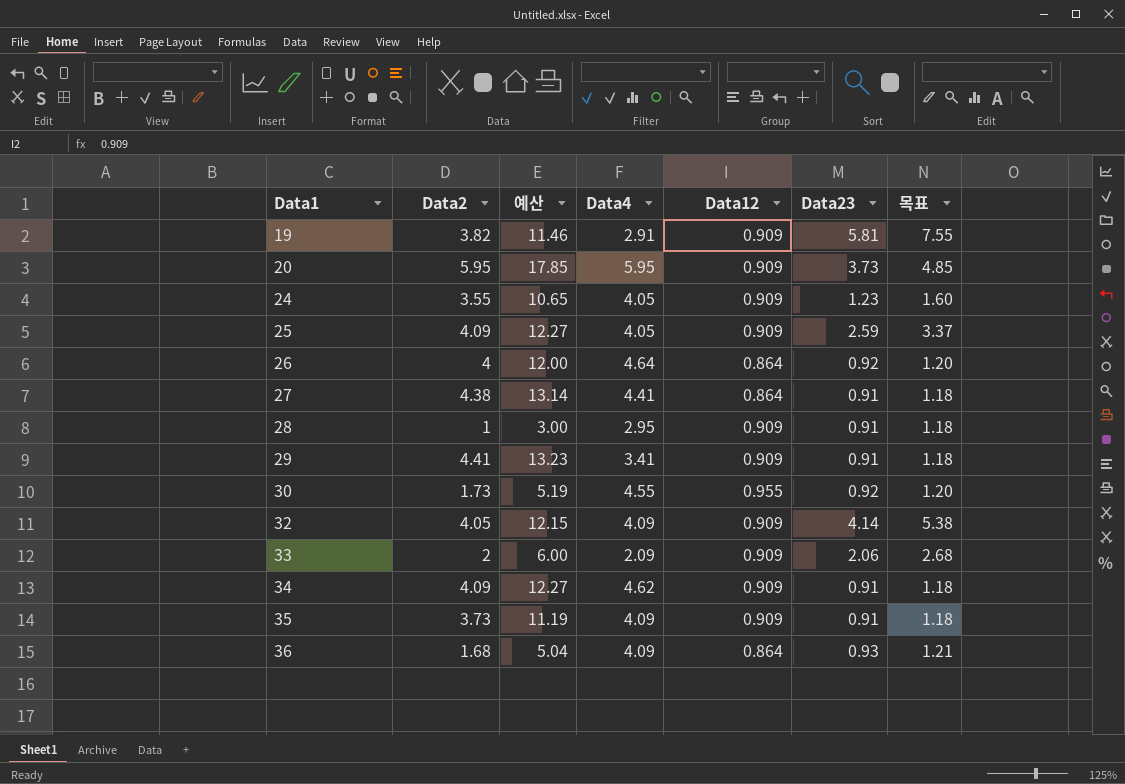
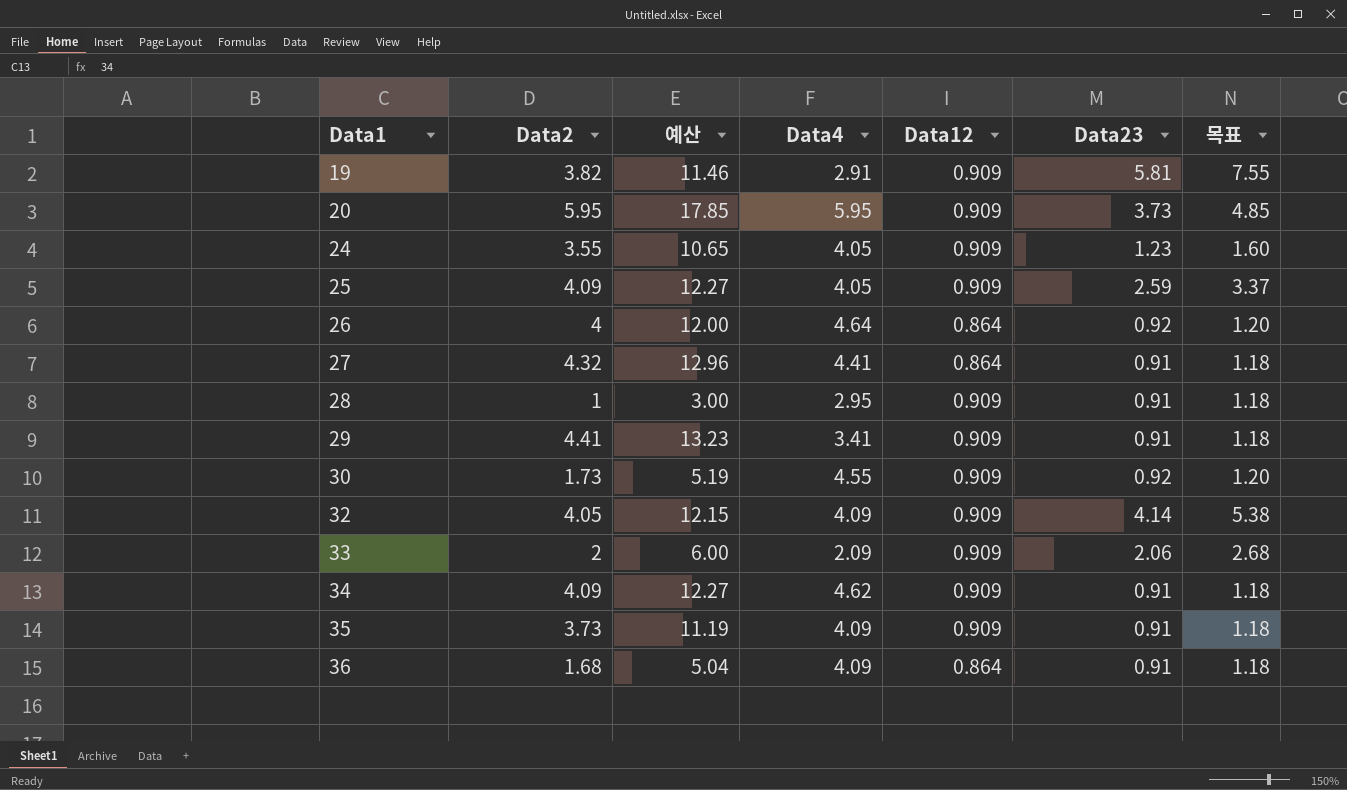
27 | Data2: 4.38 -> 4.32
27 | 예산: 13.14 -> 12.96
30 | Data12: 0.955 -> 0.909
36 | Data23: 0.93 -> 0.91
36 | 목표: 1.21 -> 1.18

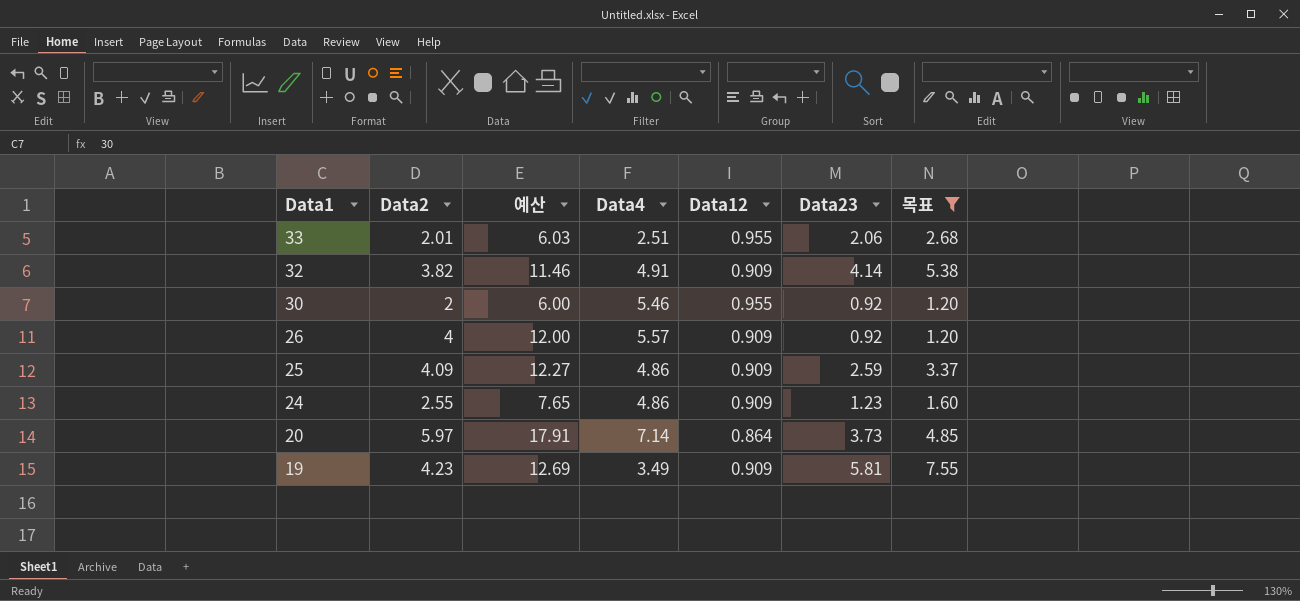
filter: none -> 목표 != 1.18
row order: Data1 ascending -> Data1 descending
33 | Data2: 2 -> 2.01
33 | 예산: 6.00 -> 6.03
33 | Data4: 2.09 -> 2.51
33 | Data12: 0.909 -> 0.955
32 | Data2: 4.05 -> 3.82
32 | 예산: 12.15 -> 11.46
32 | Data4: 4.09 -> 4.91
30 | Data2: 1.73 -> 2
30 | 예산: 5.19 -> 6.00
30 | Data4: 4.55 -> 5.46
30 | Data12: 0.909 -> 0.955
26 | Data4: 4.64 -> 5.57
26 | Data12: 0.864 -> 0.909
25 | Data4: 4.05 -> 4.86
24 | Data2: 3.55 -> 2.55
24 | 예산: 10.65 -> 7.65
24 | Data4: 4.05 -> 4.86
20 | Data2: 5.95 -> 5.97
20 | 예산: 17.85 -> 17.91
20 | Data4: 5.95 -> 7.14
20 | Data12: 0.909 -> 0.864
19 | Data2: 3.82 -> 4.23
19 | 예산: 11.46 -> 12.69
19 | Data4: 2.91 -> 3.49

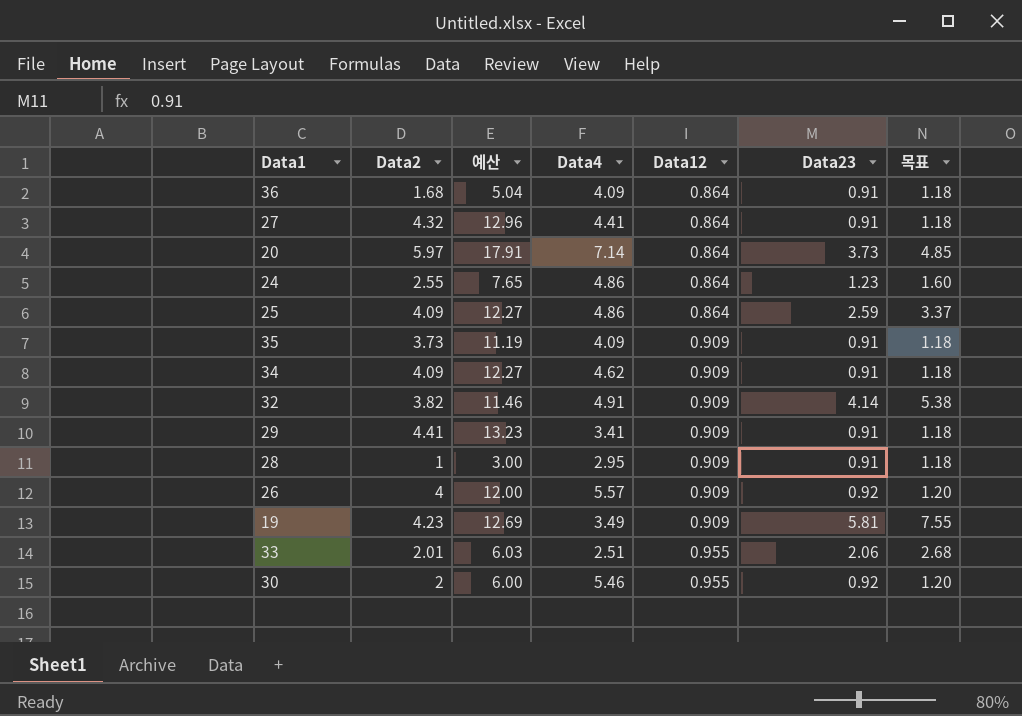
filter: 목표 != 1.18 -> none
row order: Data1 descending -> Data12 ascending
24 | Data12: 0.909 -> 0.864
25 | Data12: 0.909 -> 0.864

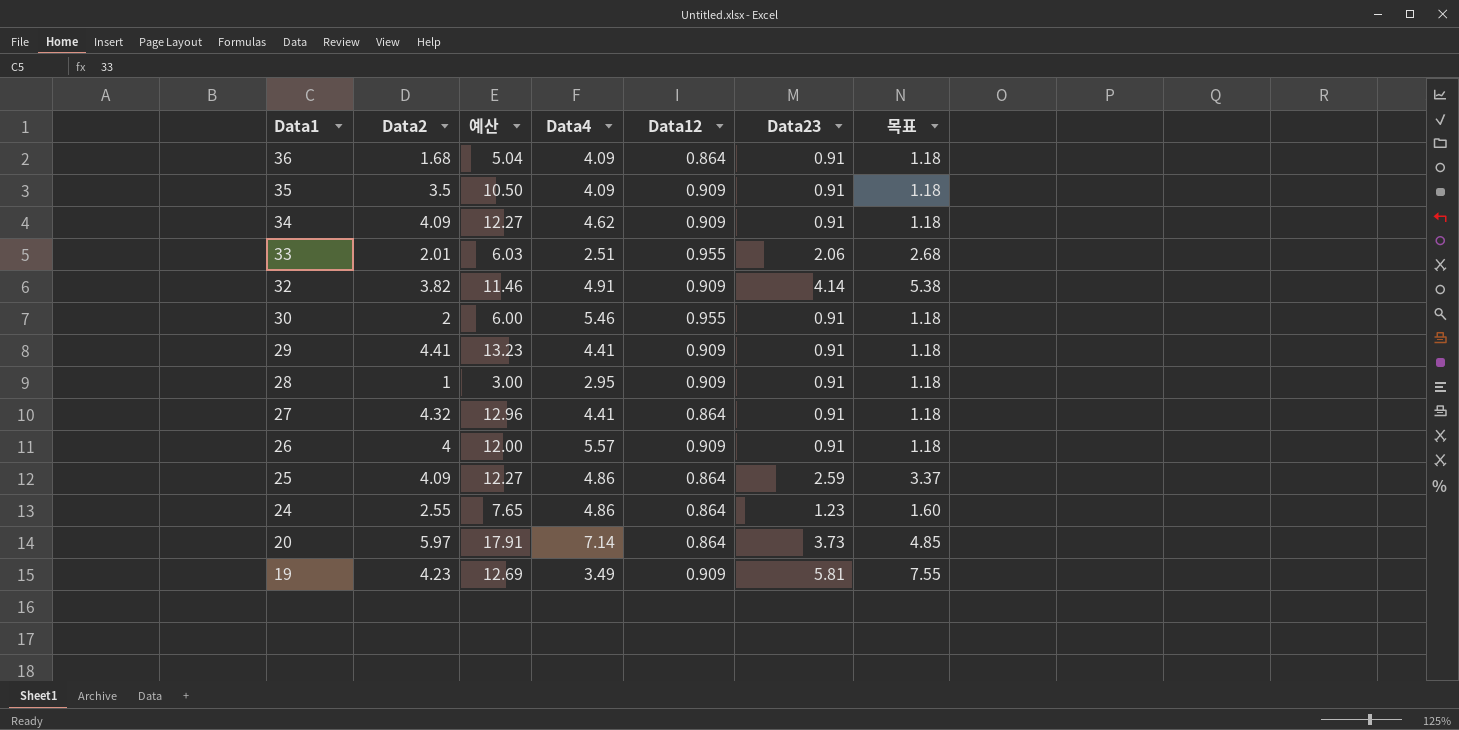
row order: Data12 ascending -> Data1 descending
35 | Data2: 3.73 -> 3.5
35 | 예산: 11.19 -> 10.50
30 | Data23: 0.92 -> 0.91
30 | 목표: 1.20 -> 1.18
29 | Data4: 3.41 -> 4.41
26 | Data23: 0.92 -> 0.91
26 | 목표: 1.20 -> 1.18

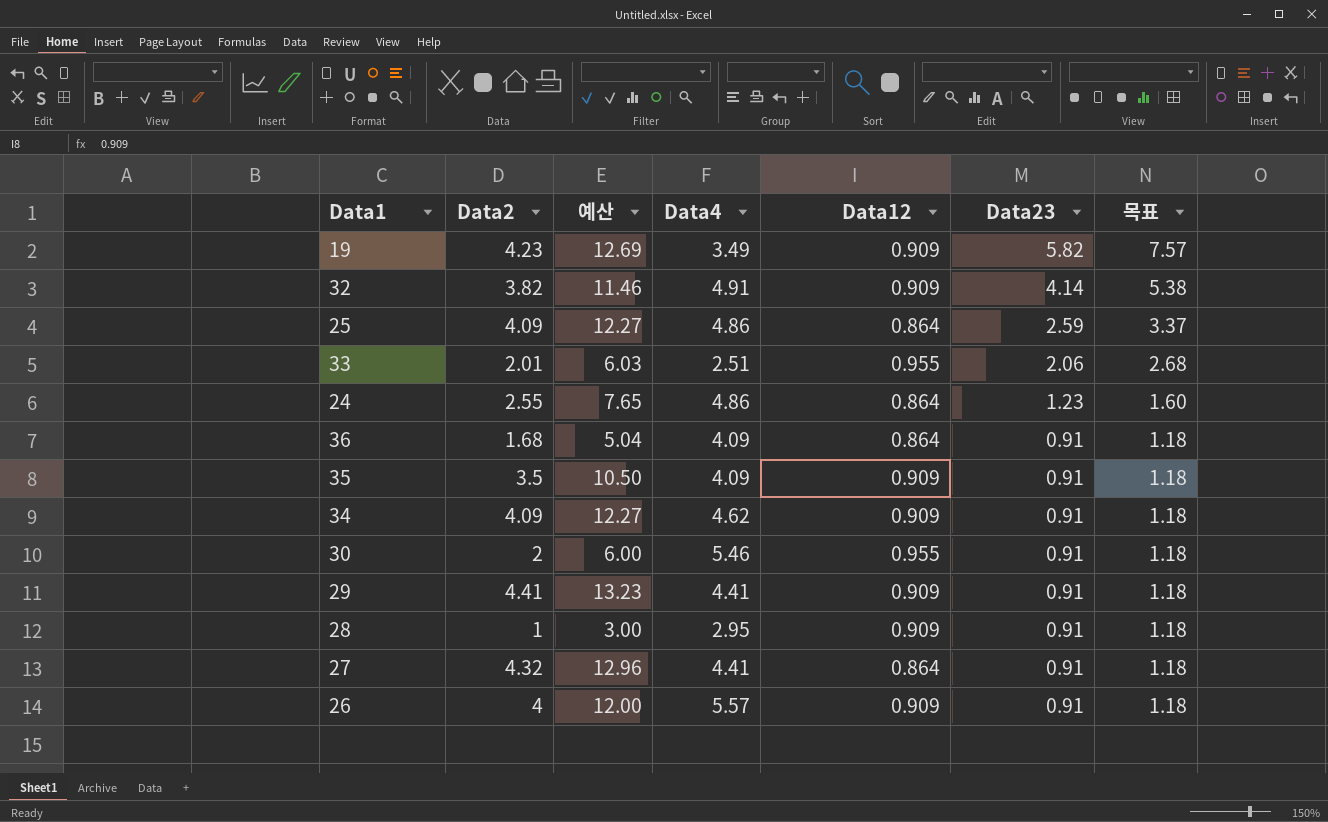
row order: Data1 descending -> Data23 descending
row 20: 5.97 | 17.91 | 7.14 | 0.864 | 3.73 | 4.85 -> none
19 | Data23: 5.81 -> 5.82
19 | 목표: 7.55 -> 7.57

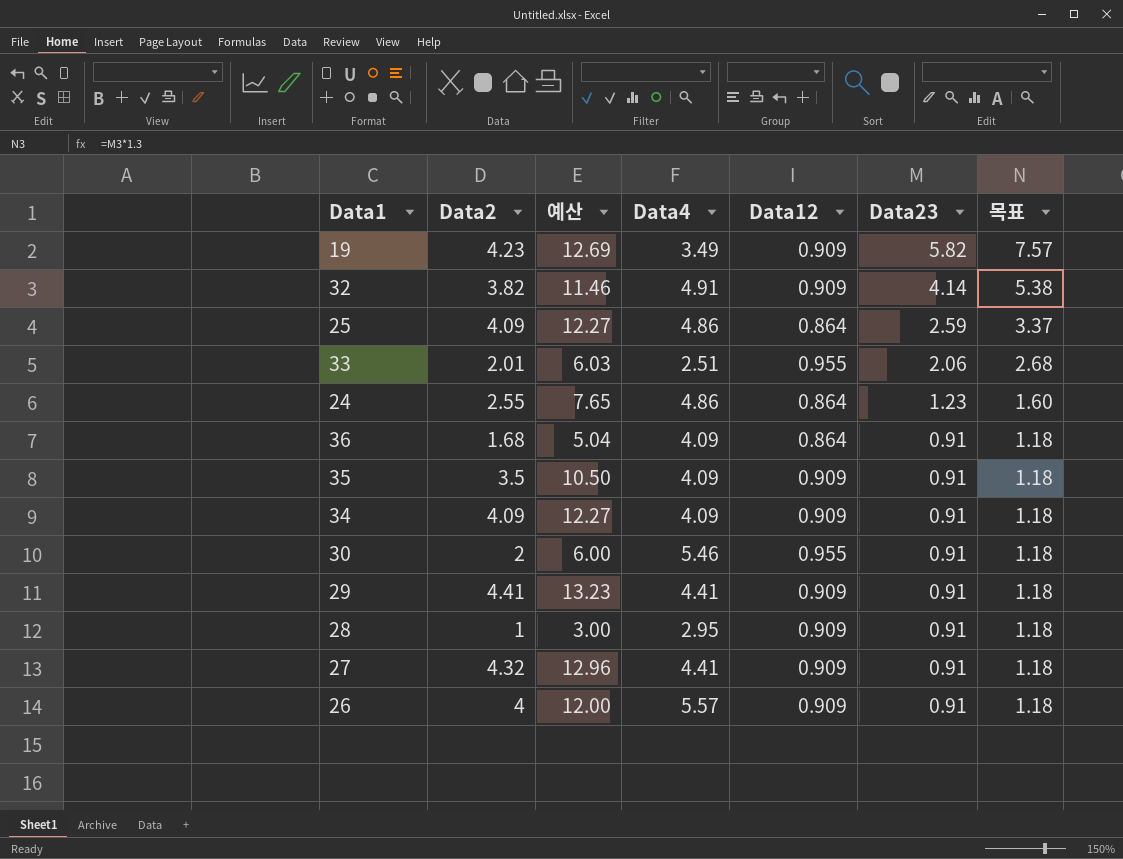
34 | Data4: 4.62 -> 4.09
27 | Data12: 0.864 -> 0.909

